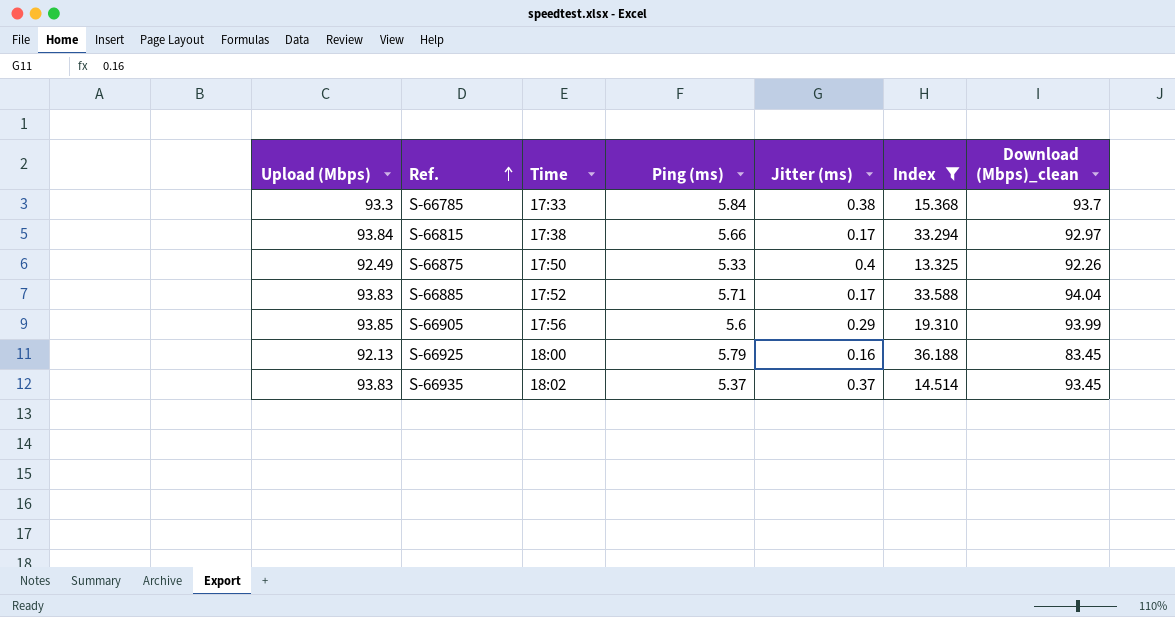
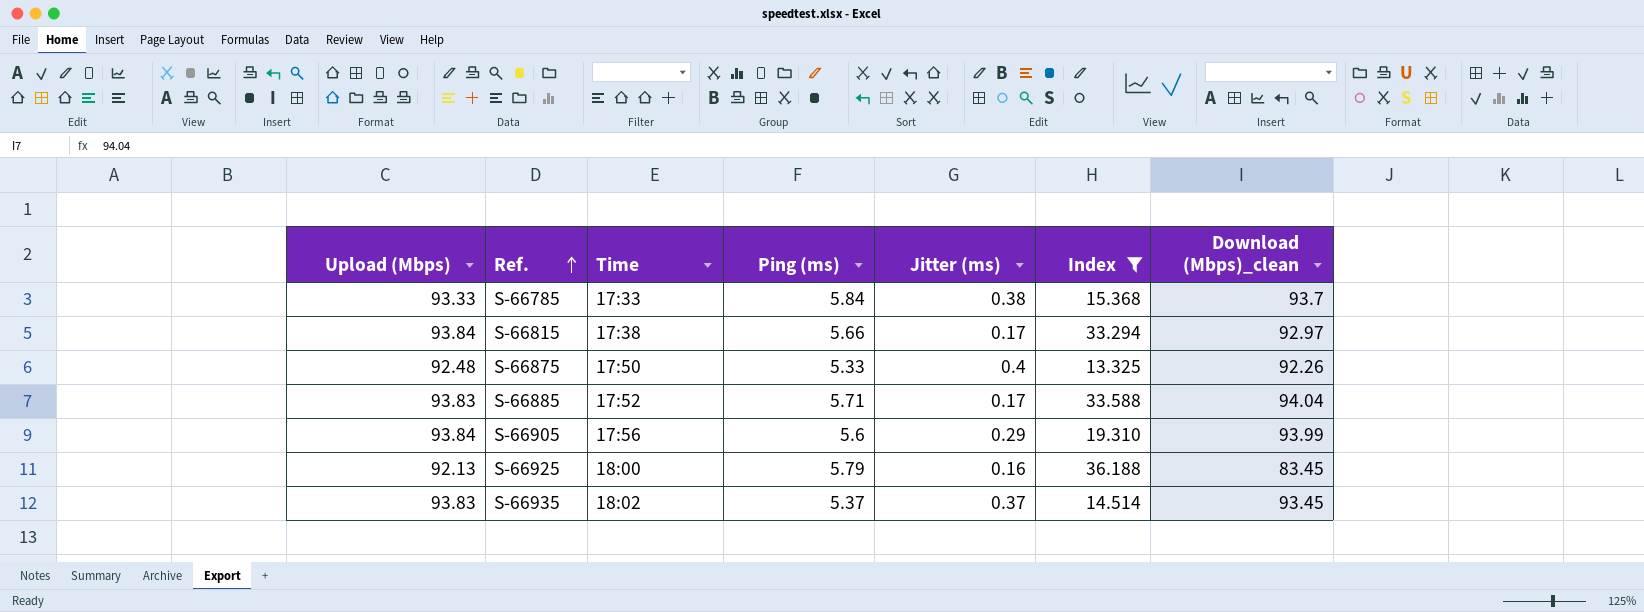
S-66785 | Upload (Mbps): 93.3 -> 93.33
S-66875 | Upload (Mbps): 92.49 -> 92.48
S-66905 | Upload (Mbps): 93.85 -> 93.84

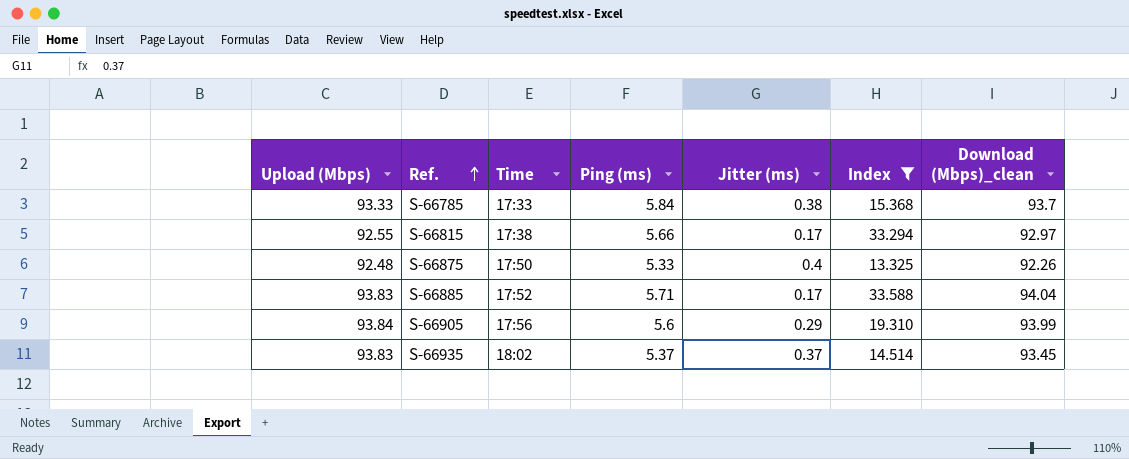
row S-66925: 92.13 | 18:00 | 5.79 | 0.16 | 36.188 | 83.45 -> none
S-66815 | Upload (Mbps): 93.84 -> 92.55

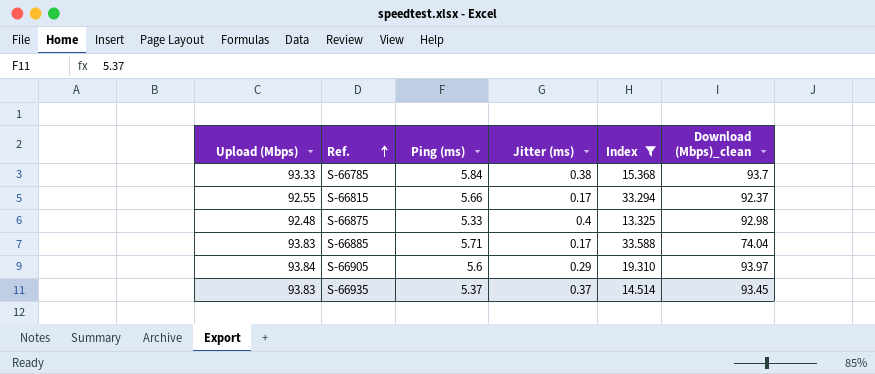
column Time | position: 3 -> none
S-66815 | Download (Mbps)_clean: 92.97 -> 92.37
S-66875 | Download (Mbps)_clean: 92.26 -> 92.98
S-66885 | Download (Mbps)_clean: 94.04 -> 74.04
S-66905 | Download (Mbps)_clean: 93.99 -> 93.97

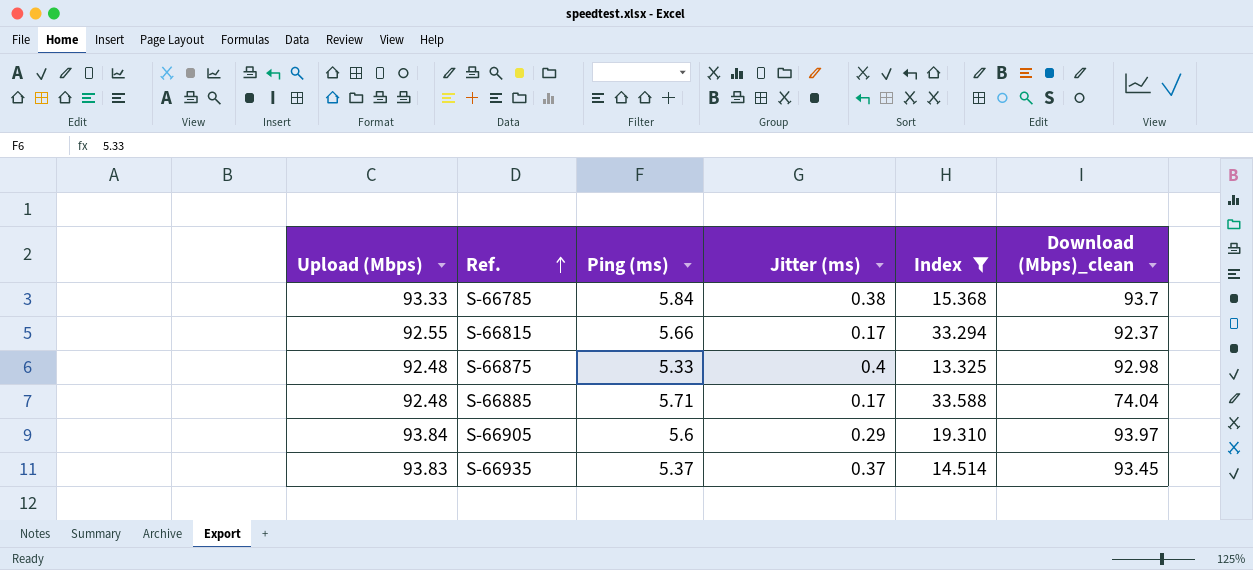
S-66885 | Upload (Mbps): 93.83 -> 92.48

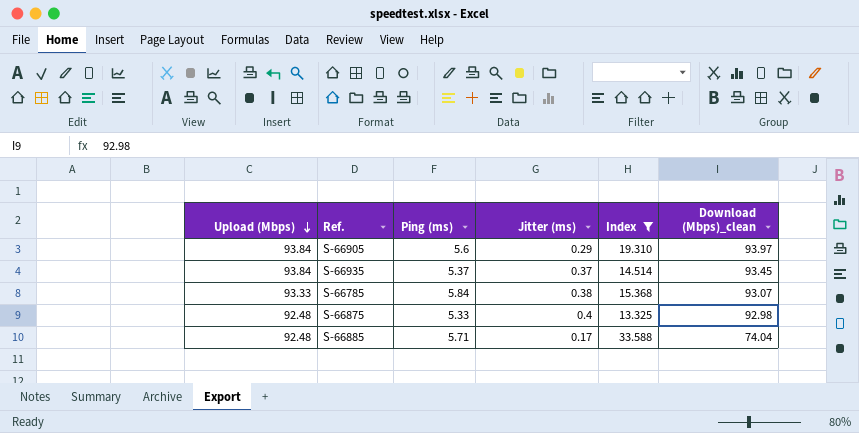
row order: Ref. ascending -> Upload (Mbps) descending
row S-66815: 92.55 | 5.66 | 0.17 | 33.294 | 92.37 -> none
S-66935 | Upload (Mbps): 93.83 -> 93.84
S-66785 | Download (Mbps)_clean: 93.7 -> 93.07

